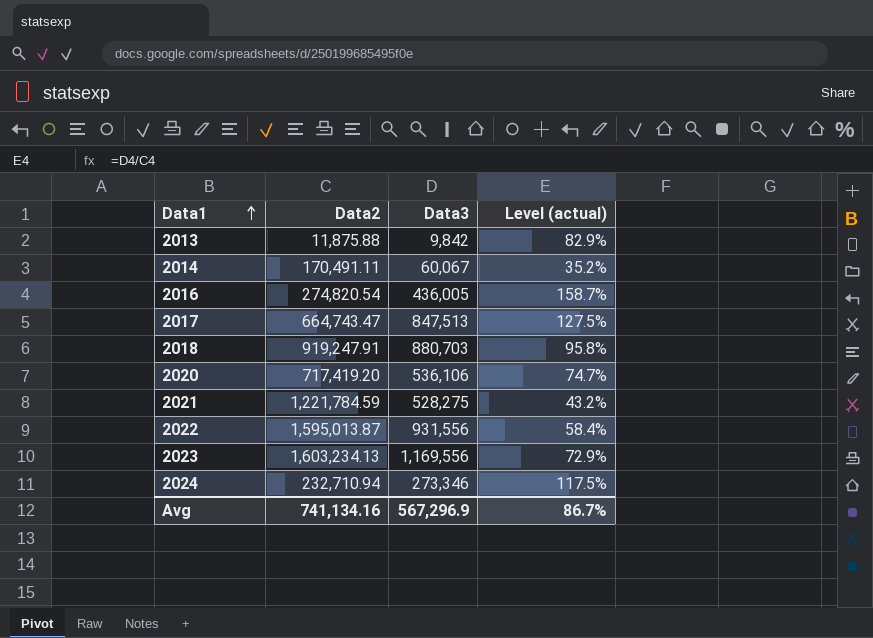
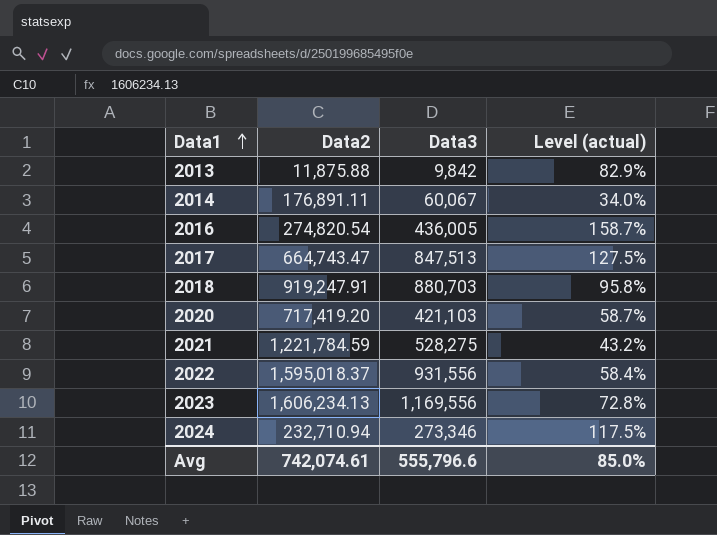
2014 | Data2: 170,491.11 -> 176,891.11
2014 | Level (actual): 35.2% -> 34.0%
2020 | Data3: 536,106 -> 421,103
2020 | Level (actual): 74.7% -> 58.7%
2022 | Data2: 1,595,013.87 -> 1,595,018.37
2023 | Data2: 1,603,234.13 -> 1,606,234.13
2023 | Level (actual): 72.9% -> 72.8%
Avg | Data2: 741,134.16 -> 742,074.61
Avg | Data3: 567,296.9 -> 555,796.6
Avg | Level (actual): 86.7% -> 85.0%

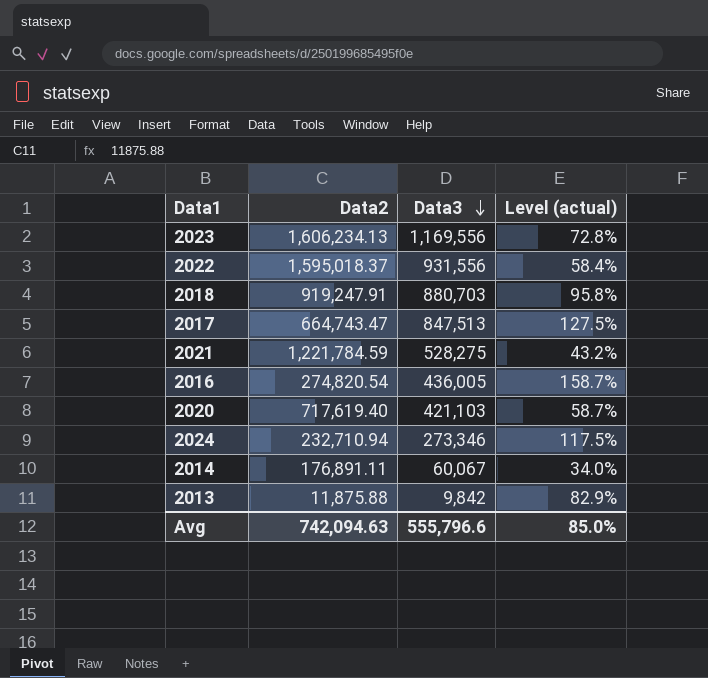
row order: Data1 ascending -> Data3 descending
2020 | Data2: 717,419.20 -> 717,619.40
Avg | Data2: 742,074.61 -> 742,094.63

